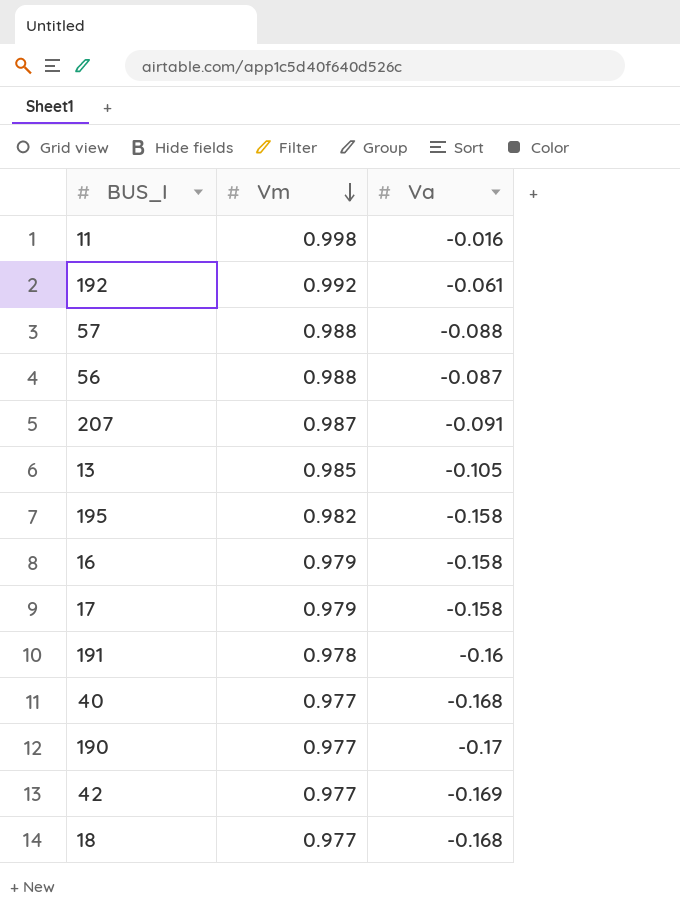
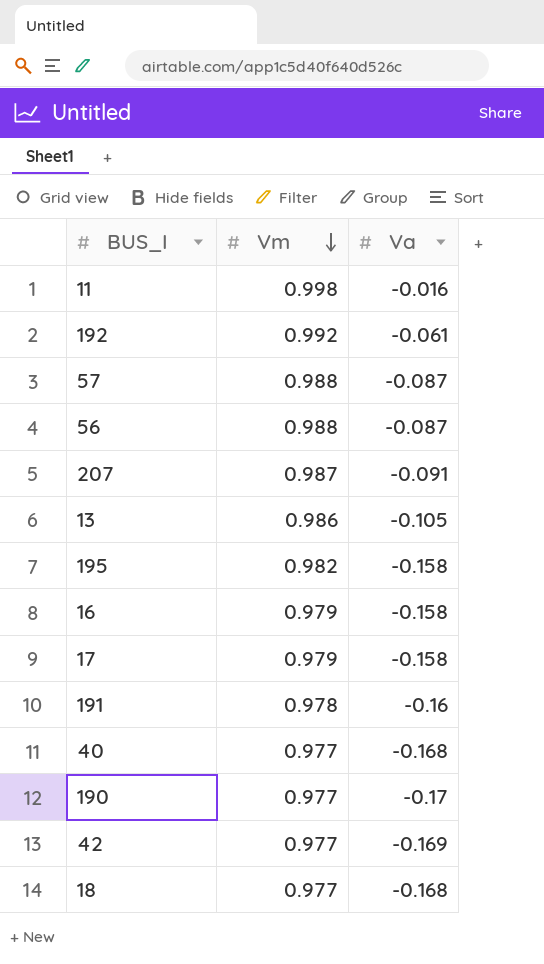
57 | Va: -0.088 -> -0.087
13 | Vm: 0.985 -> 0.986

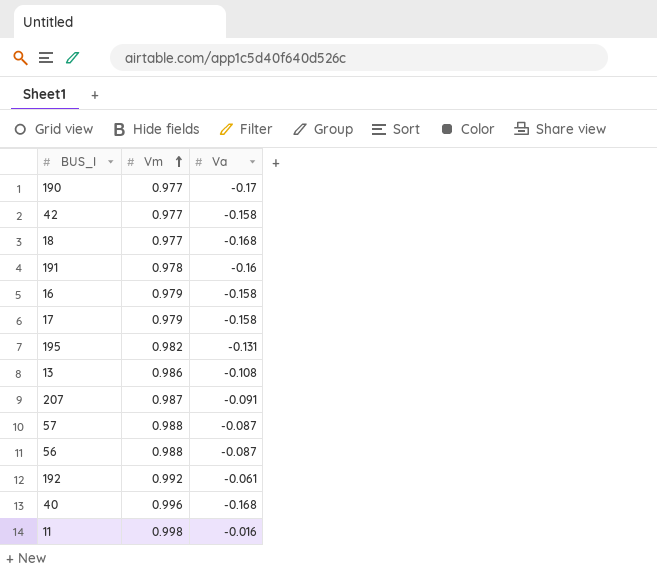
row order: Vm descending -> Vm ascending
42 | Va: -0.169 -> -0.158
195 | Va: -0.158 -> -0.131
13 | Va: -0.105 -> -0.108
40 | Vm: 0.977 -> 0.996

